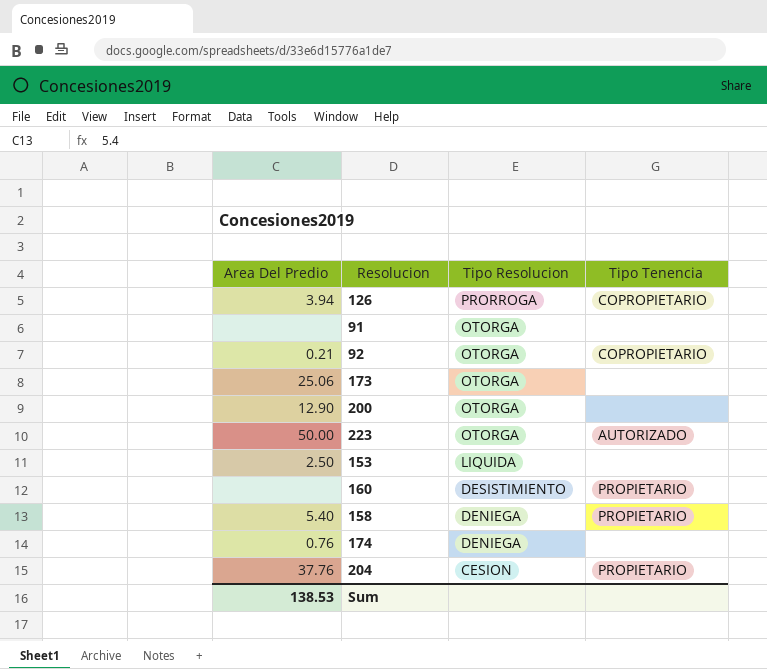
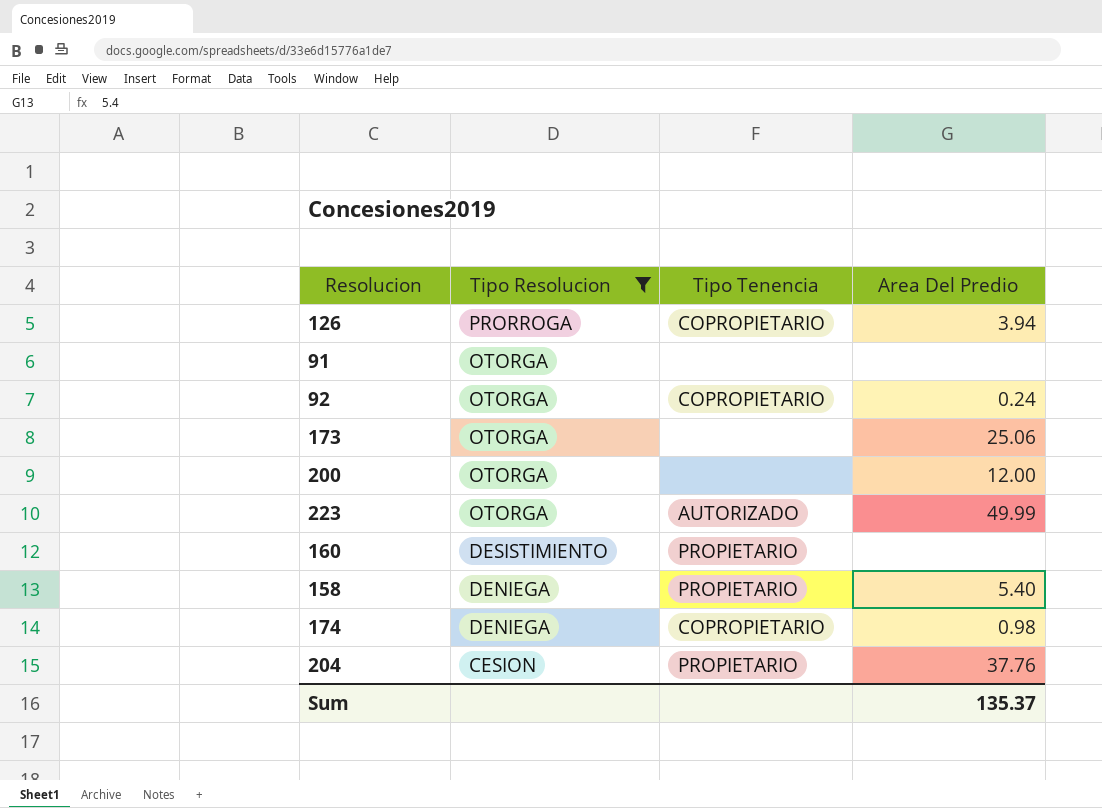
filter: none -> Tipo Resolucion != LIQUIDA
column Area Del Predio | position: 1 -> 4
92 | Area Del Predio: 0.21 -> 0.24
200 | Area Del Predio: 12.90 -> 12.00
223 | Area Del Predio: 50.00 -> 49.99
174 | Tipo Tenencia: none -> COPROPIETARIO
174 | Area Del Predio: 0.76 -> 0.98
Sum | Area Del Predio: 138.53 -> 135.37

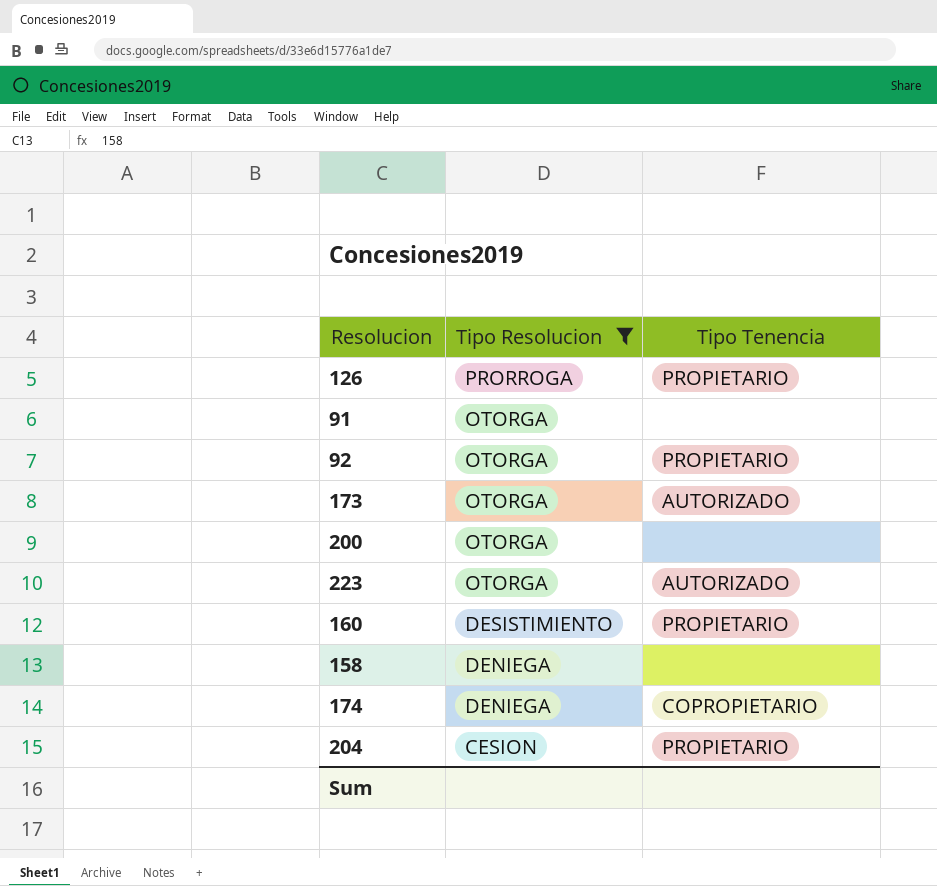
column Area Del Predio | position: 4 -> none
126 | Tipo Tenencia: COPROPIETARIO -> PROPIETARIO
92 | Tipo Tenencia: COPROPIETARIO -> PROPIETARIO
173 | Tipo Tenencia: none -> AUTORIZADO
158 | Tipo Tenencia: PROPIETARIO -> none

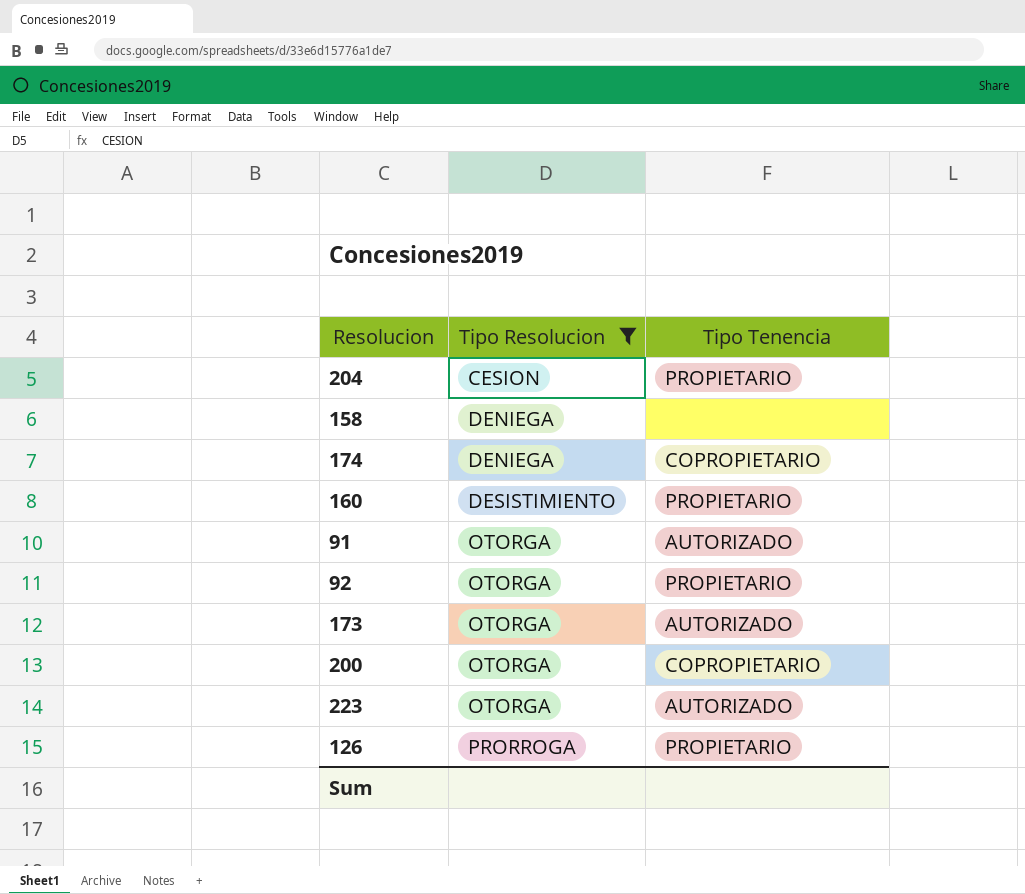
row order: Tipo Resolucion descending -> Tipo Resolucion ascending
91 | Tipo Tenencia: none -> AUTORIZADO
200 | Tipo Tenencia: none -> COPROPIETARIO

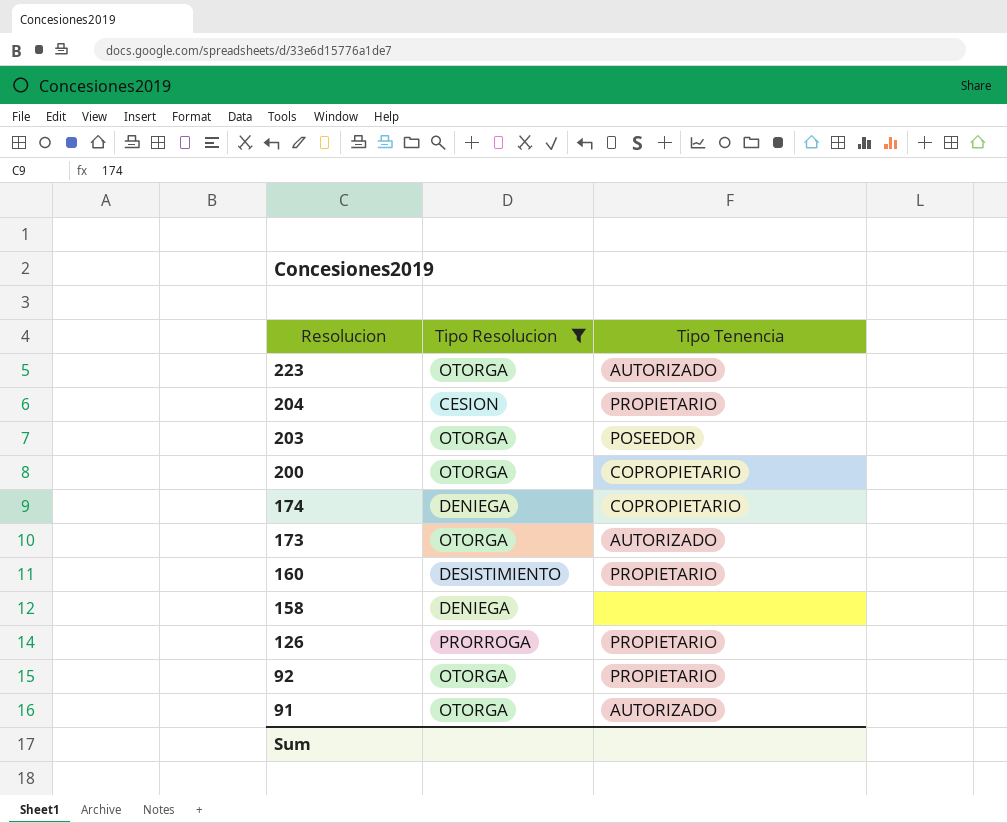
row order: Tipo Resolucion ascending -> Resolucion descending
row 203: none -> OTORGA | POSEEDOR

